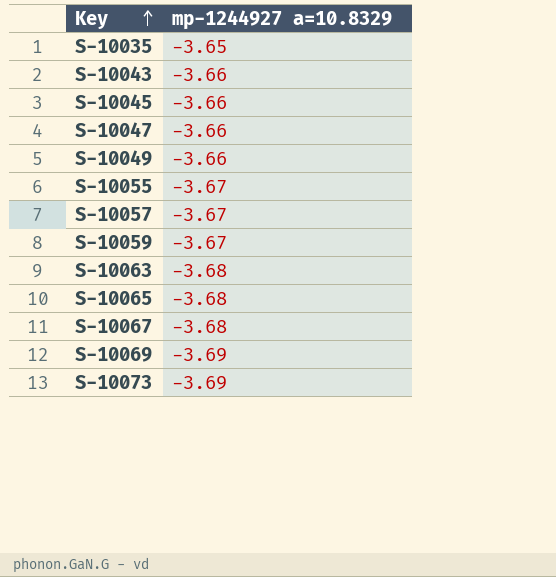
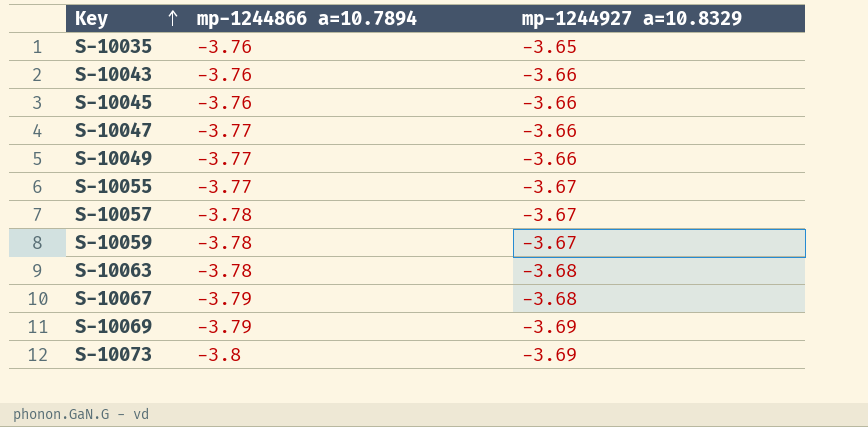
column mp-1244866 a=10.7894 | position: none -> 2
row S-10065: -3.68 -> none

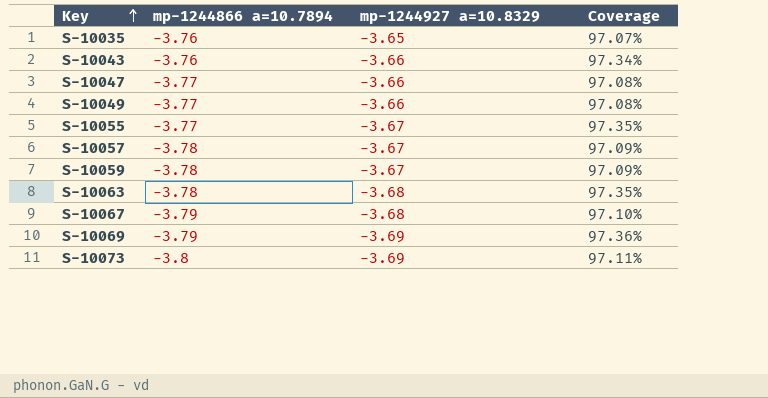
column Coverage | formula: none -> [mp-1244927 a=10.8329] / [mp-1244866 a=10.7894]
row S-10045: -3.76 | -3.66 -> none

